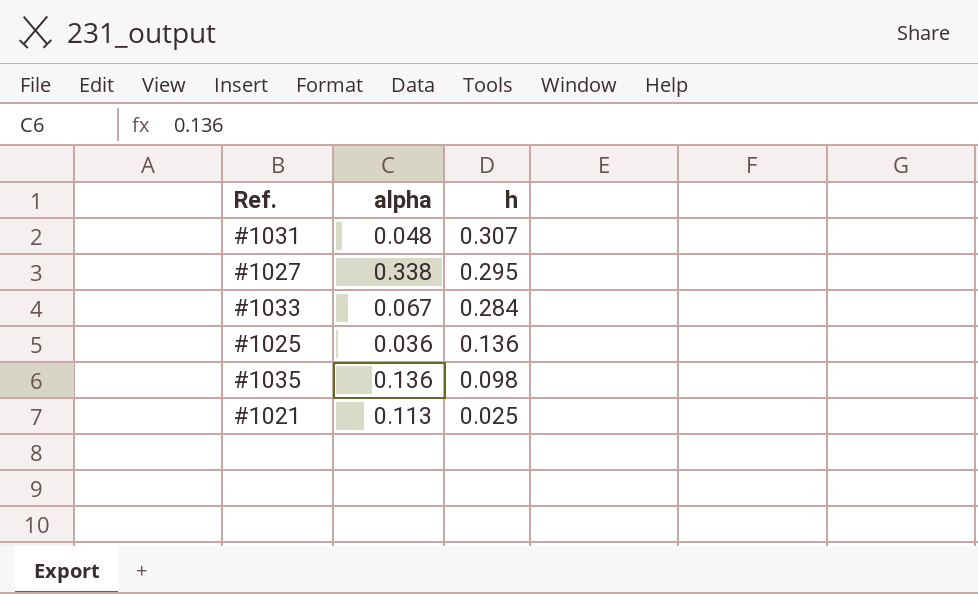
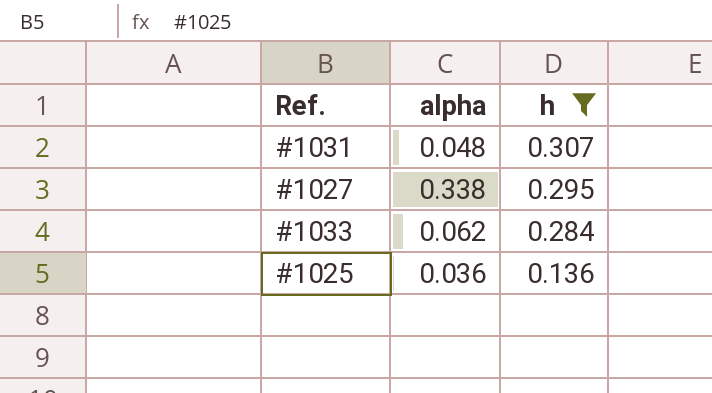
filter: none -> h >= 0.136
#1033 | alpha: 0.067 -> 0.062

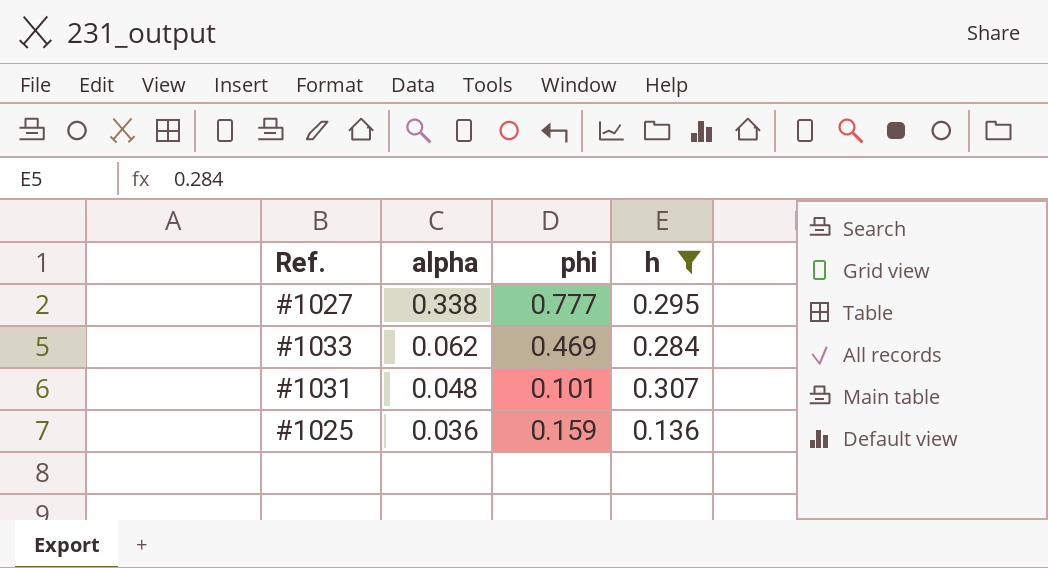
row order: h descending -> alpha descending
column phi | position: none -> 3

